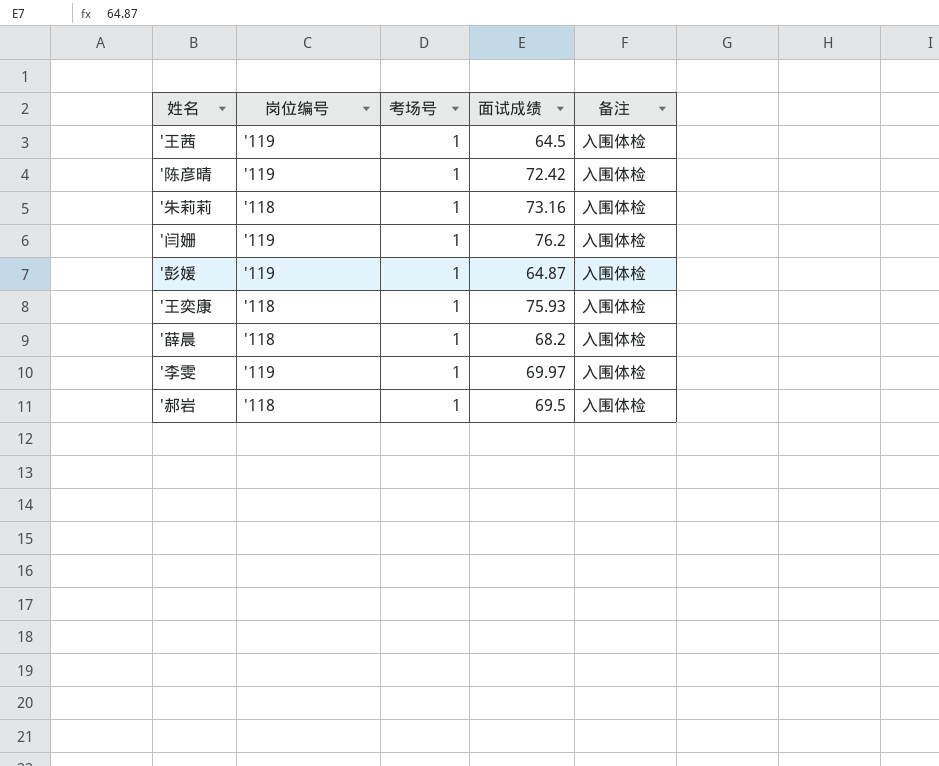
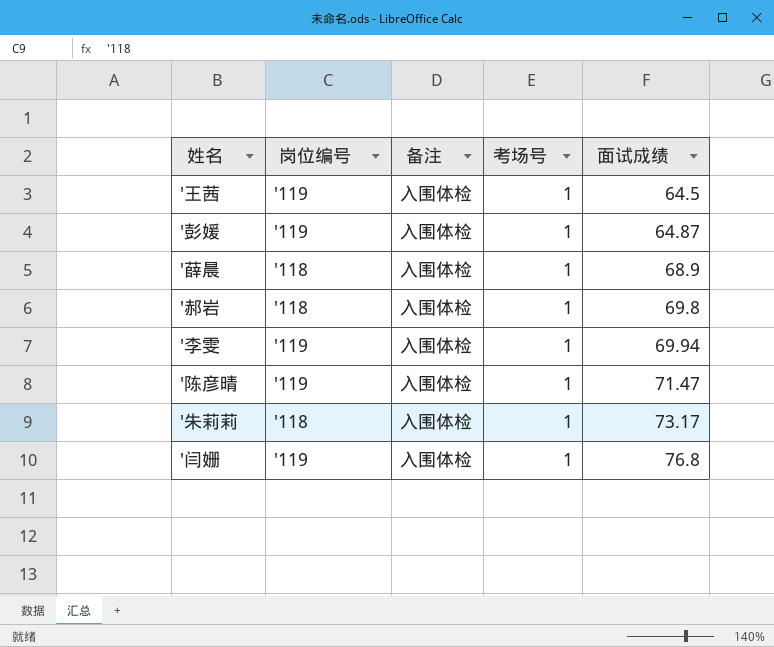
row order: none -> 面试成绩 ascending
column 备注 | position: 5 -> 3
row '王奕康: '118 | 1 | 75.93 | 入围体检 -> none
'薛晨 | 面试成绩: 68.2 -> 68.9
'郝岩 | 面试成绩: 69.5 -> 69.8
'李雯 | 面试成绩: 69.97 -> 69.94
'陈彦晴 | 面试成绩: 72.42 -> 71.47
'朱莉莉 | 面试成绩: 73.16 -> 73.17
'闫姗 | 面试成绩: 76.2 -> 76.8

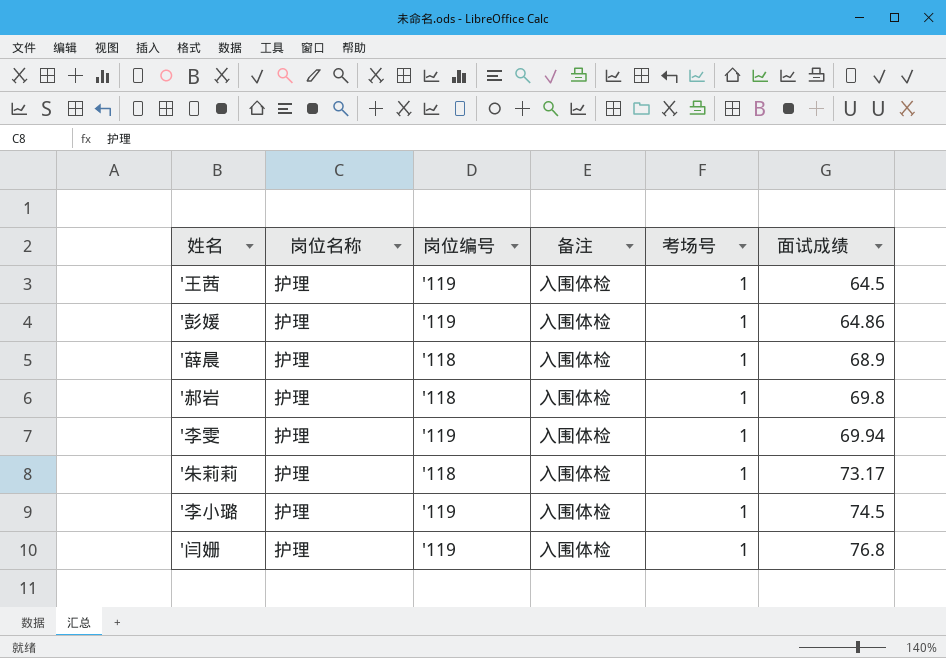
column 岗位名称 | position: none -> 2
row '陈彦晴: '119 | 入围体检 | 1 | 71.47 -> none
'彭媛 | 面试成绩: 64.87 -> 64.86
row '李小璐: none -> 护理 | '119 | 入围体检 | 1 | 74.5

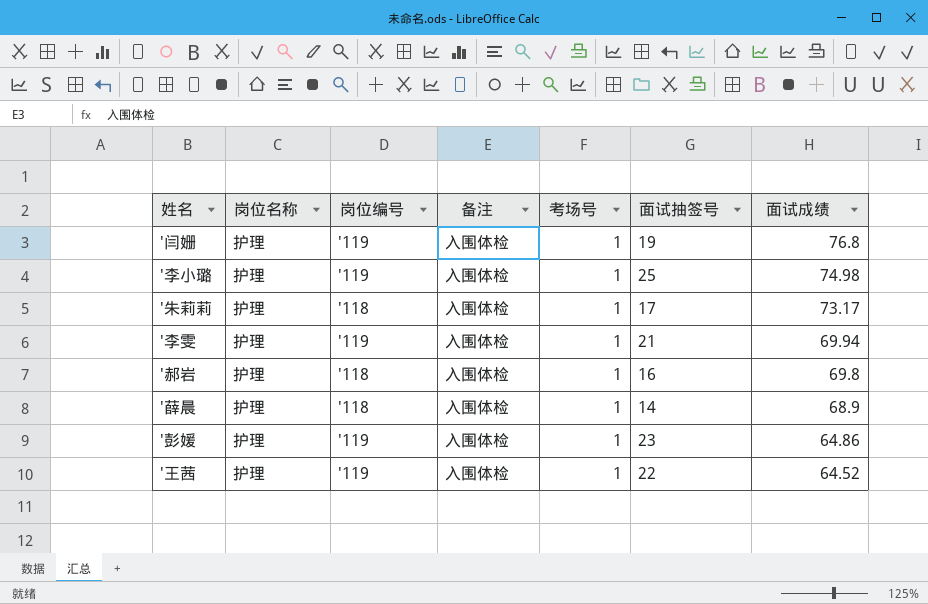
row order: 面试成绩 ascending -> 面试成绩 descending
column 面试抽签号 | position: none -> 6
'李小璐 | 面试成绩: 74.5 -> 74.98
'王茜 | 面试成绩: 64.5 -> 64.52

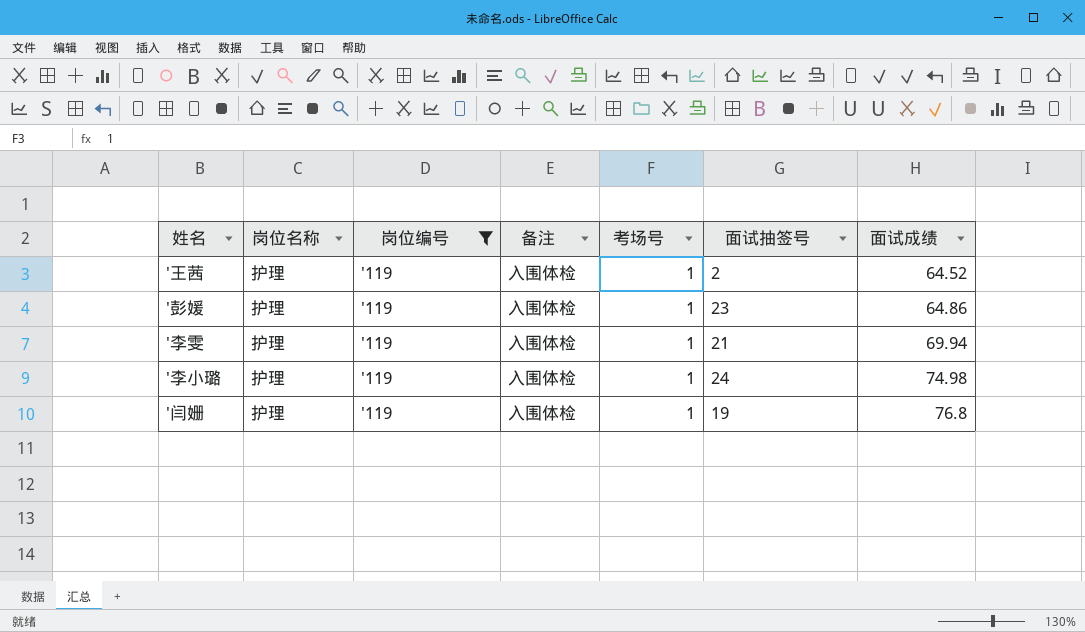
filter: none -> 岗位编号 = '119
row order: 面试成绩 descending -> 面试成绩 ascending
'王茜 | 面试抽签号: 22 -> 2
'李小璐 | 面试抽签号: 25 -> 24

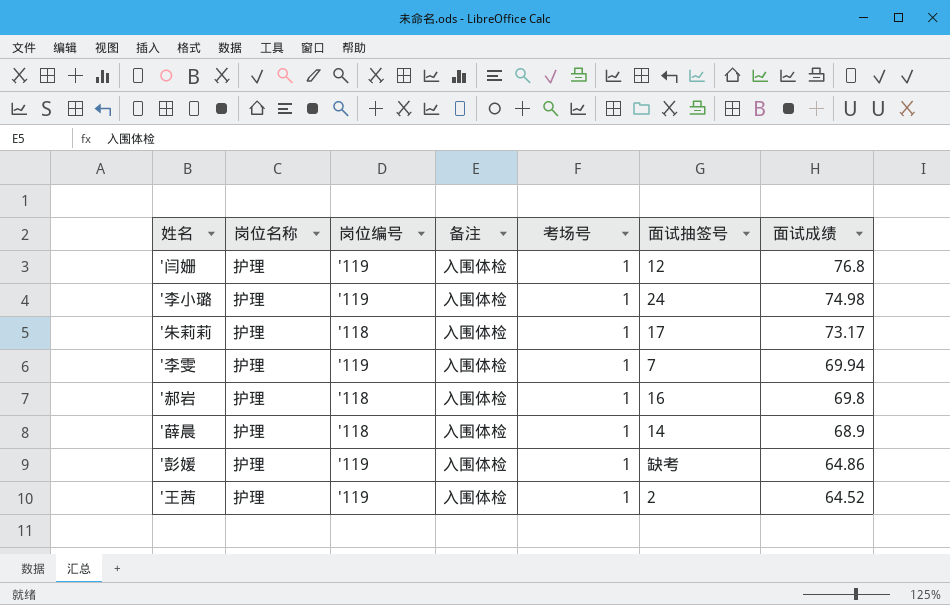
filter: 岗位编号 = '119 -> none
row order: 面试成绩 ascending -> 面试成绩 descending
'闫姗 | 面试抽签号: 19 -> 12
'李雯 | 面试抽签号: 21 -> 7
'彭媛 | 面试抽签号: 23 -> 缺考

